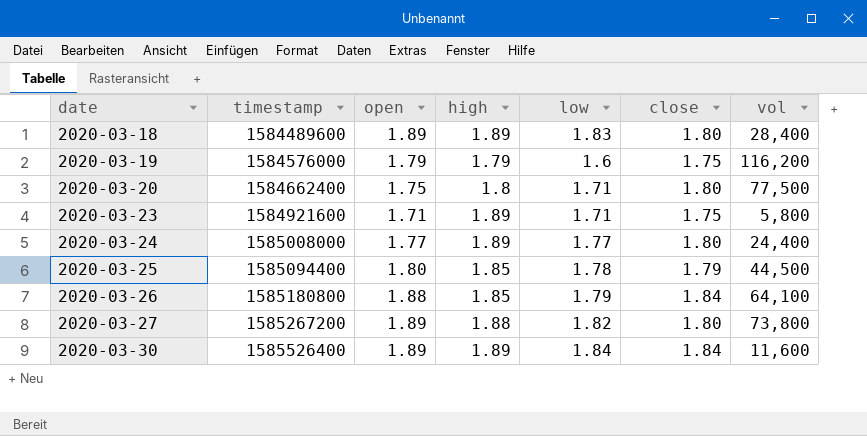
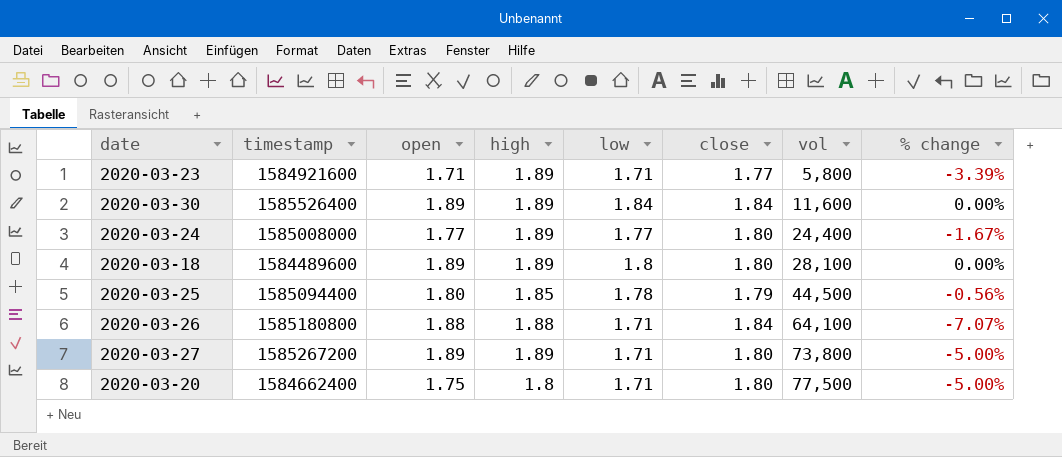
row order: date ascending -> vol ascending
column % change | formula: none -> ([low] - [close]) / [close]
row 2020-03-19: 1584576000 | 1.79 | 1.79 | 1.6 | 1.75 | 116,200 -> none
2020-03-23 | close: 1.75 -> 1.77
2020-03-18 | low: 1.83 -> 1.8
2020-03-18 | vol: 28,400 -> 28,100
2020-03-26 | high: 1.85 -> 1.88
2020-03-26 | low: 1.79 -> 1.71
2020-03-27 | high: 1.88 -> 1.89
2020-03-27 | low: 1.82 -> 1.71

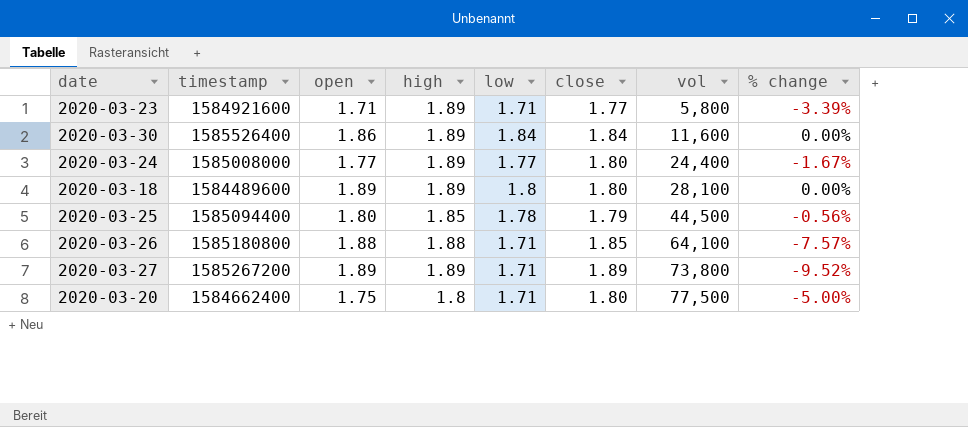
2020-03-30 | open: 1.89 -> 1.86
2020-03-26 | close: 1.84 -> 1.85
2020-03-26 | % change: -7.07% -> -7.57%
2020-03-27 | close: 1.80 -> 1.89
2020-03-27 | % change: -5.00% -> -9.52%

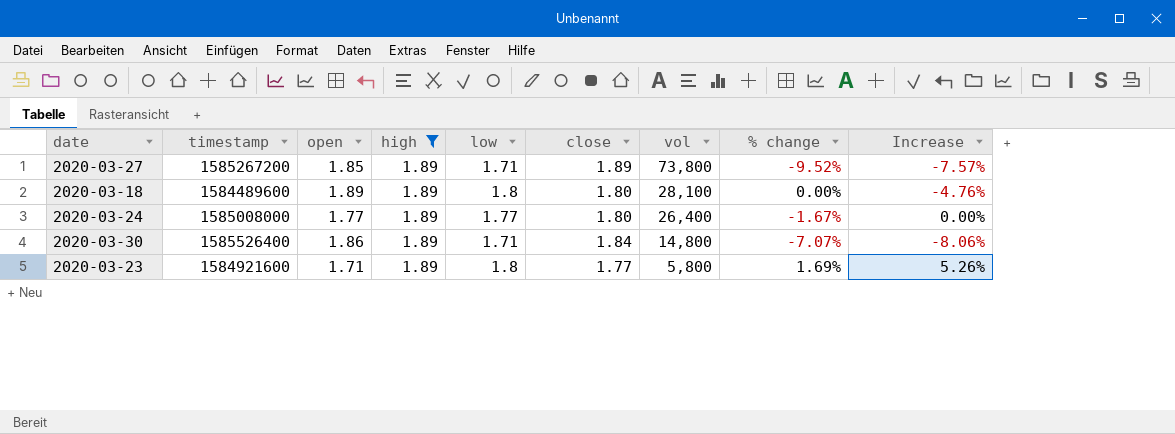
filter: none -> high = 1.89
row order: vol ascending -> vol descending
column Increase | formula: none -> ([low] - [open]) / [open]
2020-03-27 | open: 1.89 -> 1.85
2020-03-24 | vol: 24,400 -> 26,400
2020-03-30 | low: 1.84 -> 1.71
2020-03-30 | vol: 11,600 -> 14,800
2020-03-30 | % change: 0.00% -> -7.07%
2020-03-23 | low: 1.71 -> 1.8
2020-03-23 | % change: -3.39% -> 1.69%

